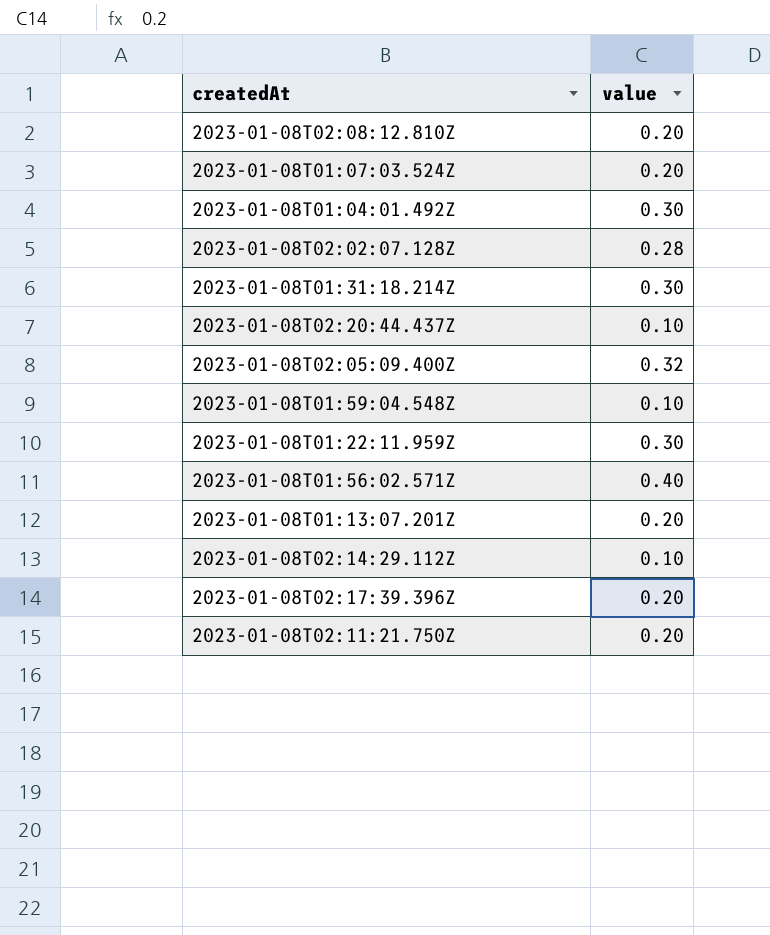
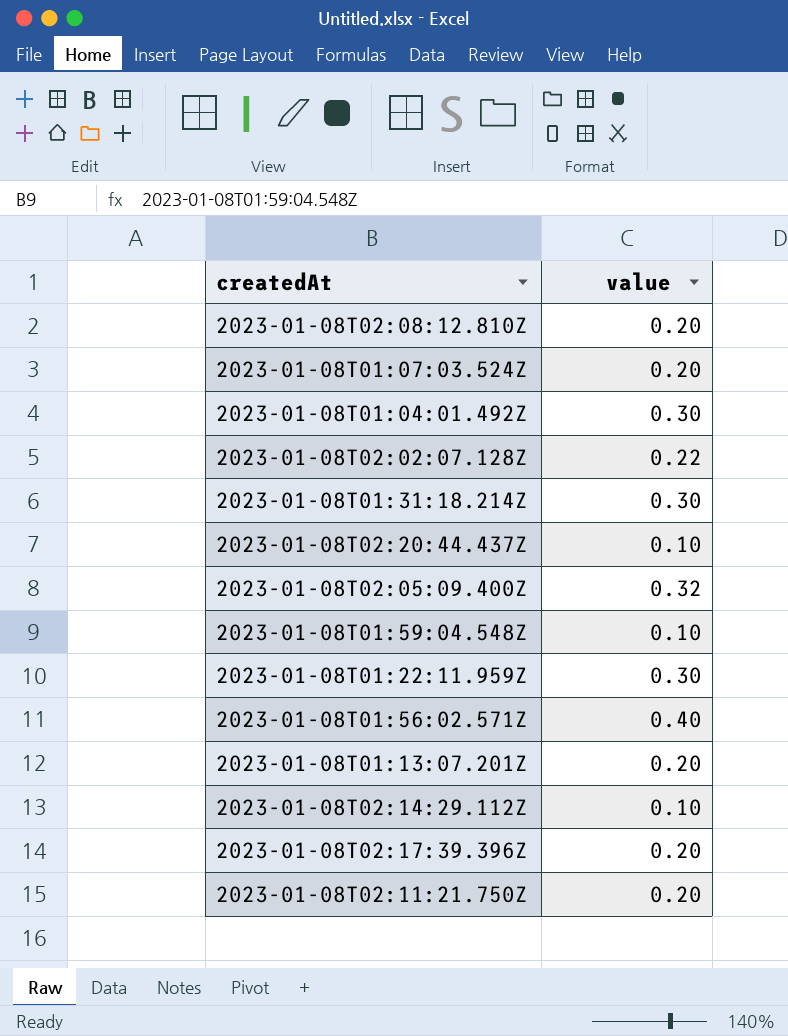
2023-01-08T02:02:07.128Z | value: 0.28 -> 0.22

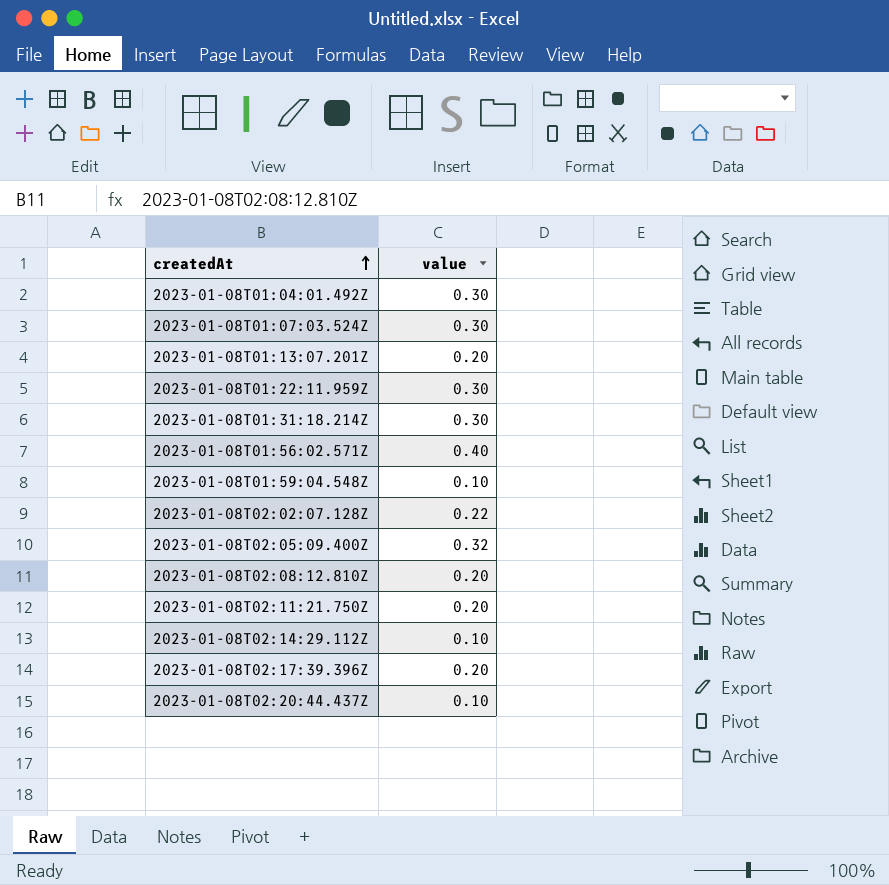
row order: none -> createdAt ascending
2023-01-08T01:07:03.524Z | value: 0.20 -> 0.30

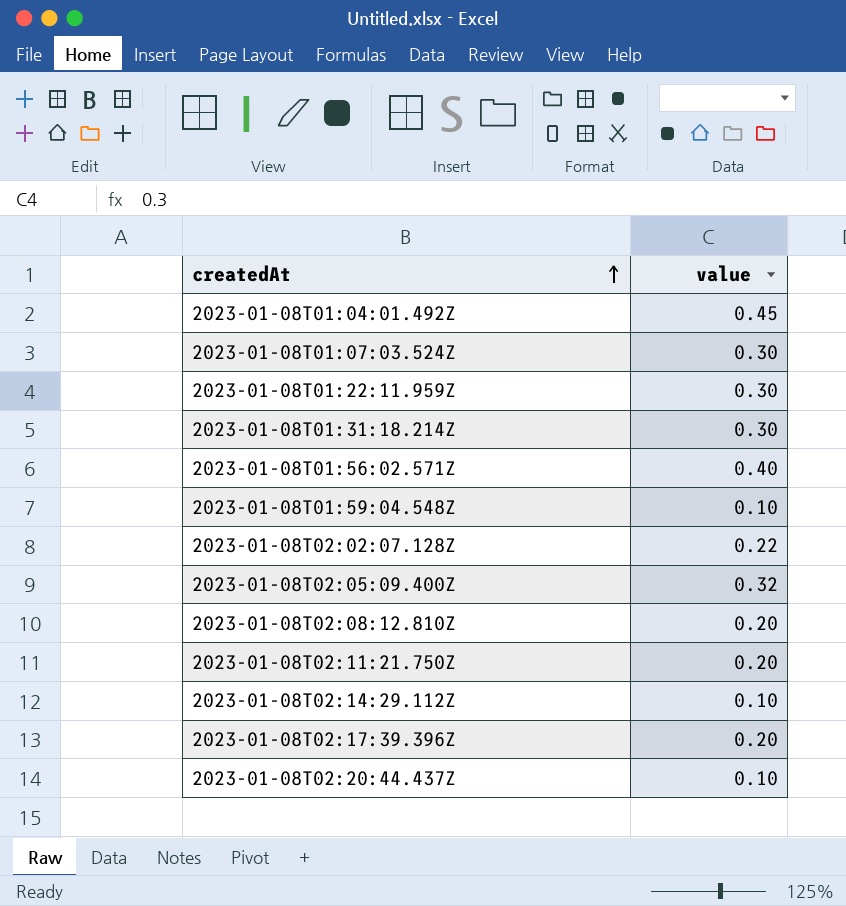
row 2023-01-08T01:13:07.201Z: 0.20 -> none
2023-01-08T01:04:01.492Z | value: 0.30 -> 0.45

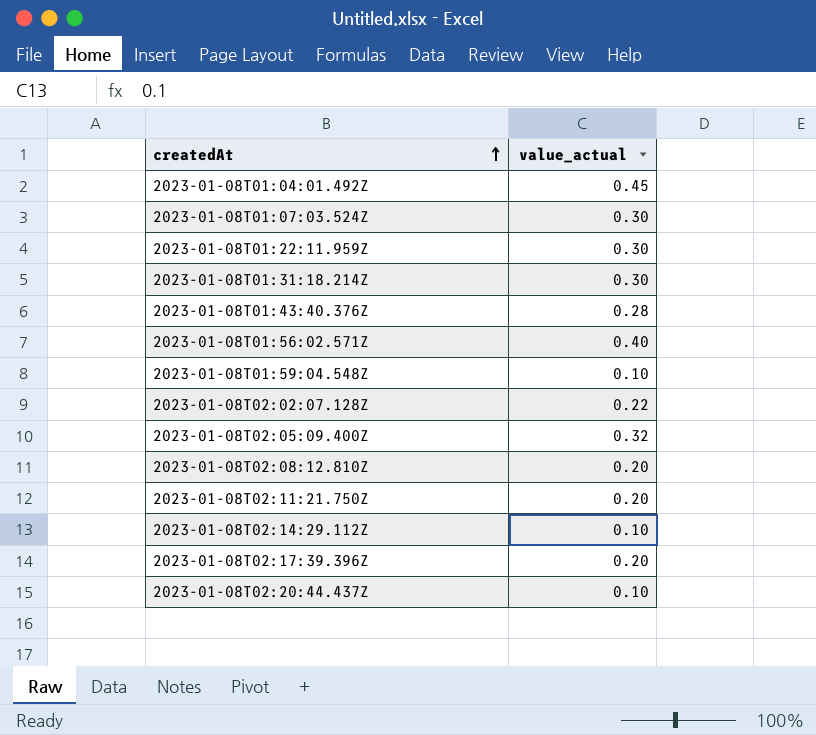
column name: value -> value_actual
row 2023-01-08T01:43:40.376Z: none -> 0.28

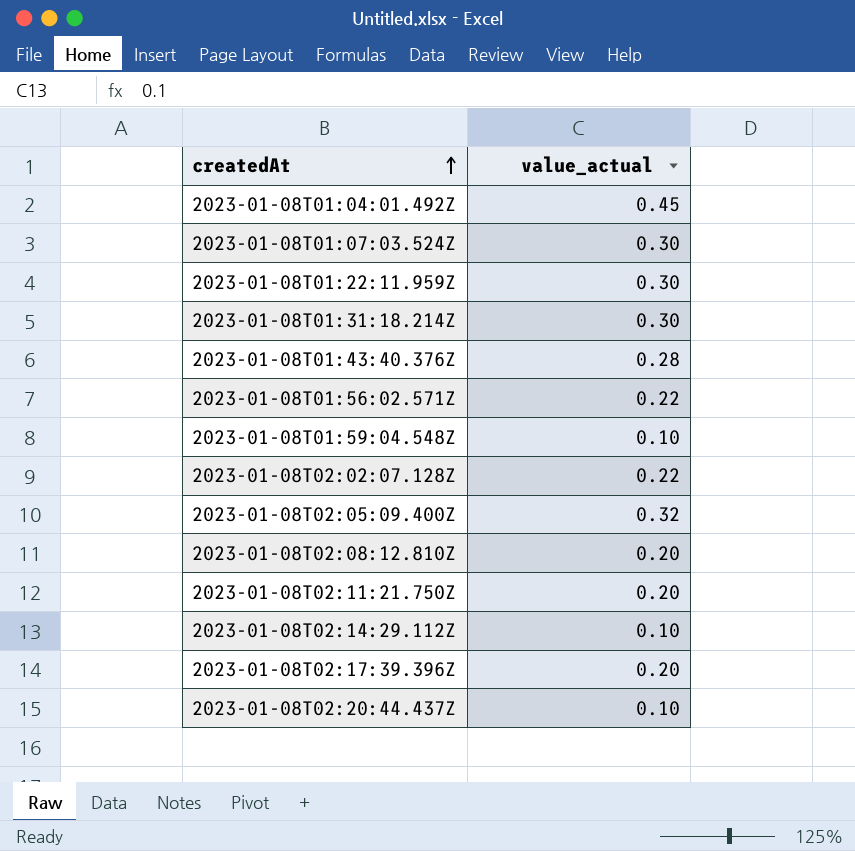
2023-01-08T01:56:02.571Z | value_actual: 0.40 -> 0.22

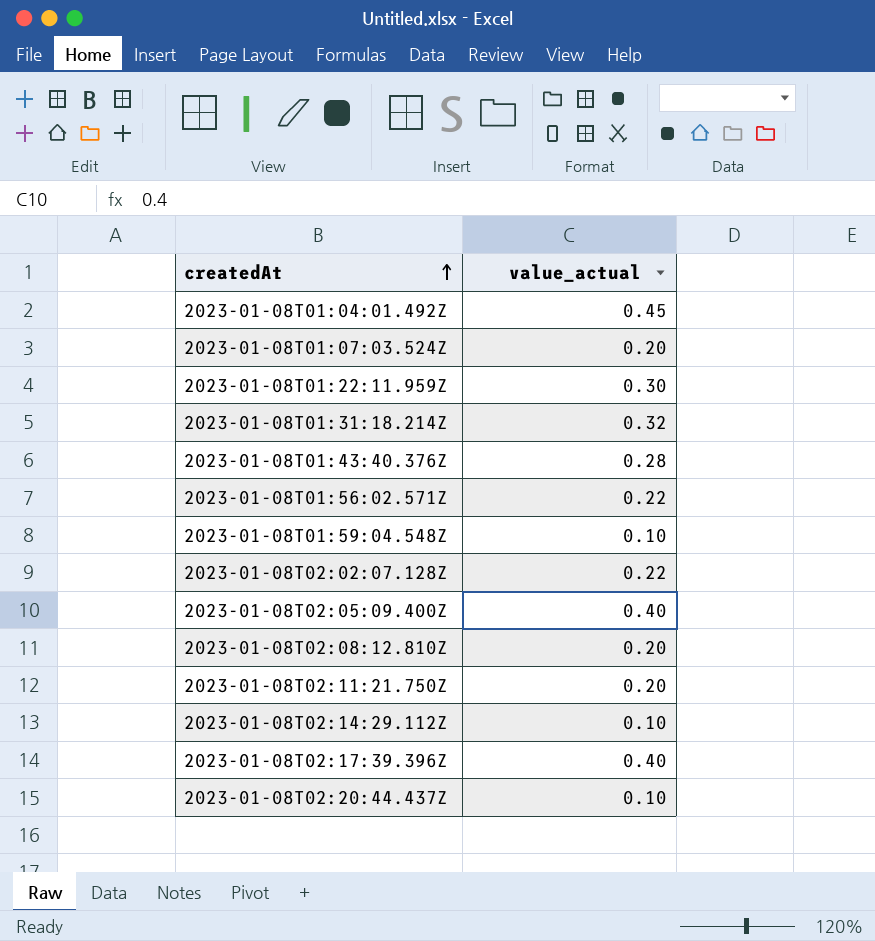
2023-01-08T01:07:03.524Z | value_actual: 0.30 -> 0.20
2023-01-08T01:31:18.214Z | value_actual: 0.30 -> 0.32
2023-01-08T02:05:09.400Z | value_actual: 0.32 -> 0.40
2023-01-08T02:17:39.396Z | value_actual: 0.20 -> 0.40

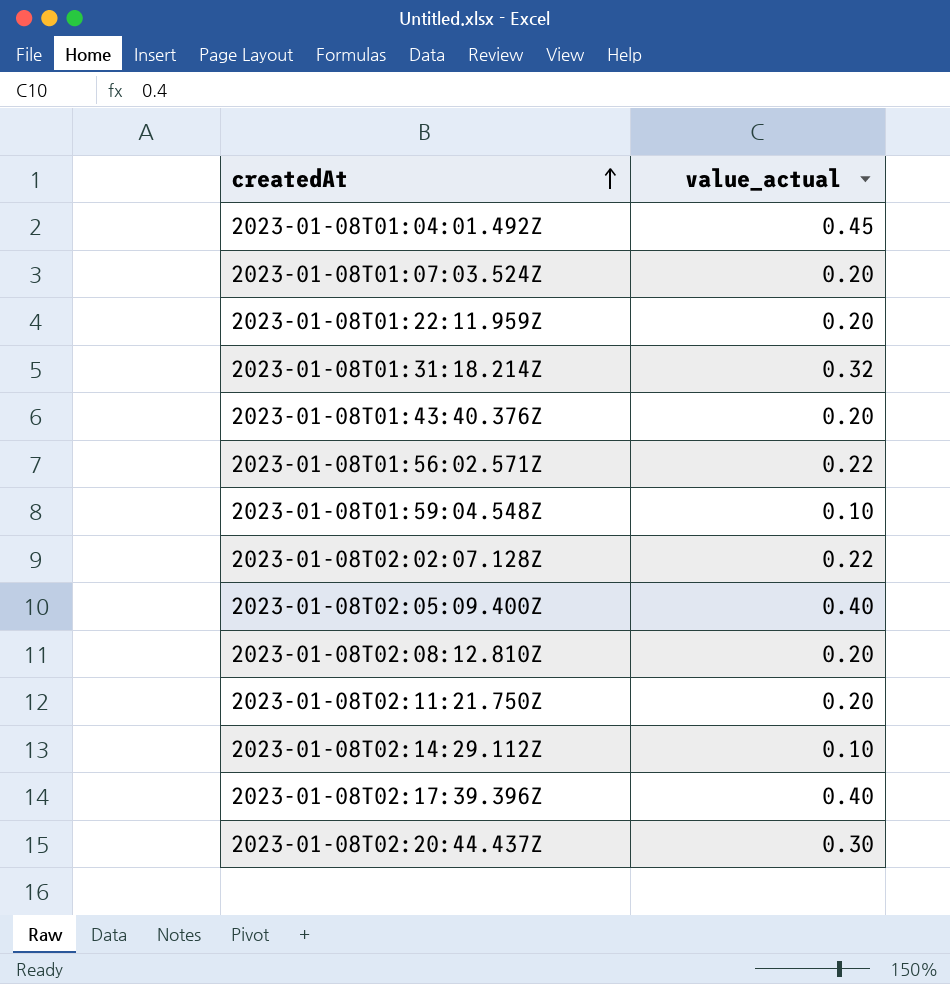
2023-01-08T01:22:11.959Z | value_actual: 0.30 -> 0.20
2023-01-08T01:43:40.376Z | value_actual: 0.28 -> 0.20
2023-01-08T02:20:44.437Z | value_actual: 0.10 -> 0.30

